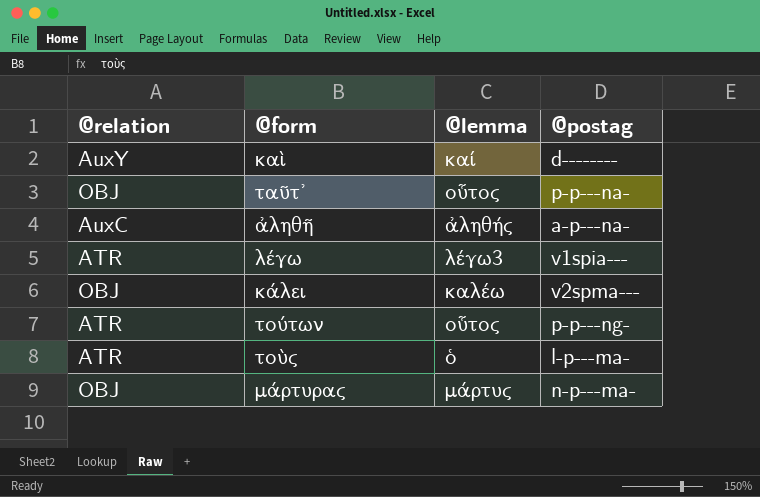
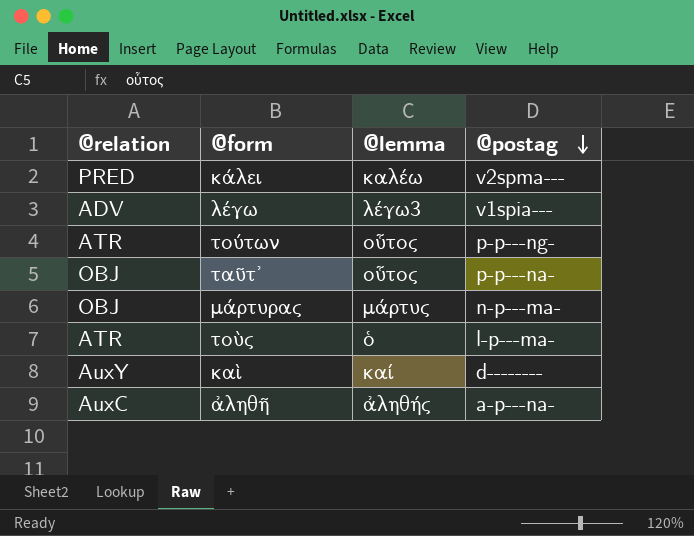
row order: none -> @postag descending
κάλει | @relation: OBJ -> PRED
λέγω | @relation: ATR -> ADV

